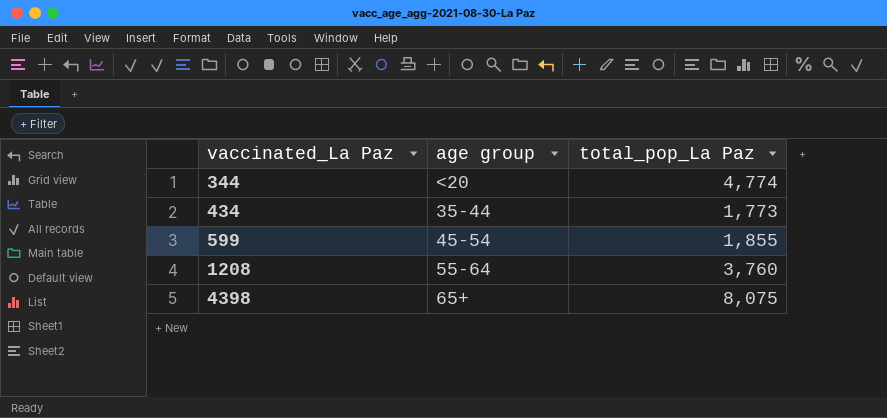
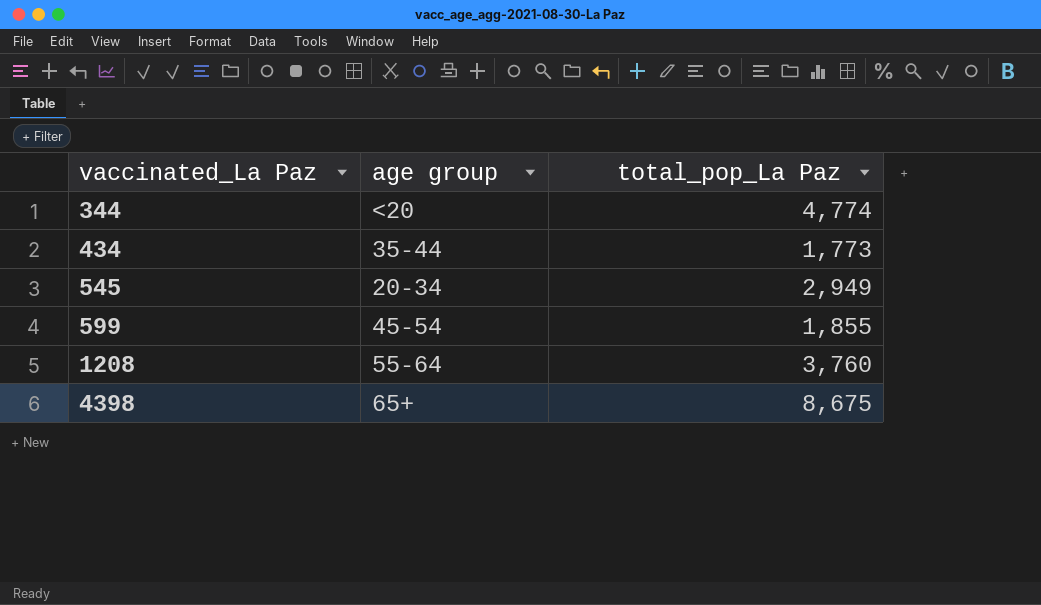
row 545: none -> 20-34 | 2,949
4398 | total_pop_La Paz: 8,075 -> 8,675

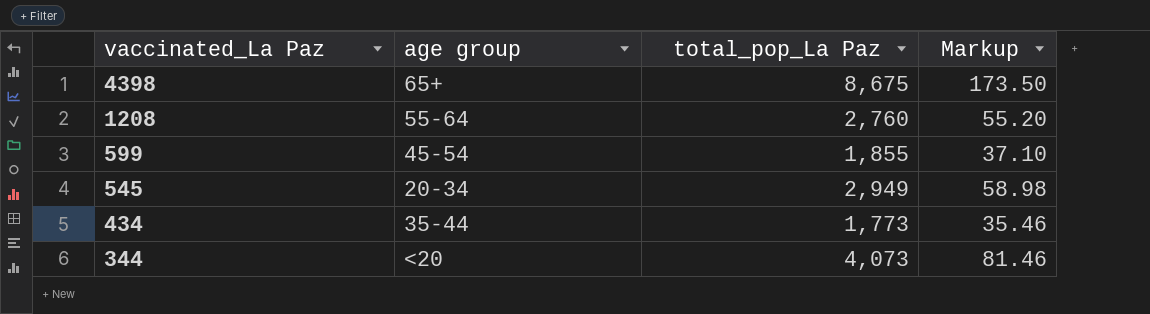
row order: vaccinated_La Paz ascending -> vaccinated_La Paz descending
column Markup | formula: none -> [total_pop_La Paz] * 0.02
1208 | total_pop_La Paz: 3,760 -> 2,760
344 | total_pop_La Paz: 4,774 -> 4,073

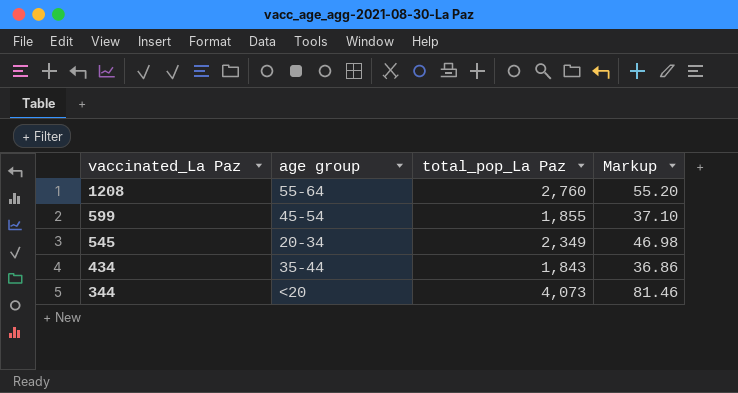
row 4398: 65+ | 8,675 | 173.50 -> none
545 | total_pop_La Paz: 2,949 -> 2,349
545 | Markup: 58.98 -> 46.98
434 | total_pop_La Paz: 1,773 -> 1,843
434 | Markup: 35.46 -> 36.86

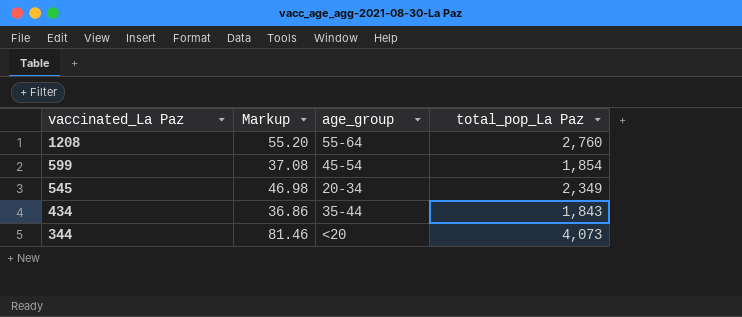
column Markup | position: 4 -> 2
column name: age group -> age_group
599 | Markup: 37.10 -> 37.08
599 | total_pop_La Paz: 1,855 -> 1,854

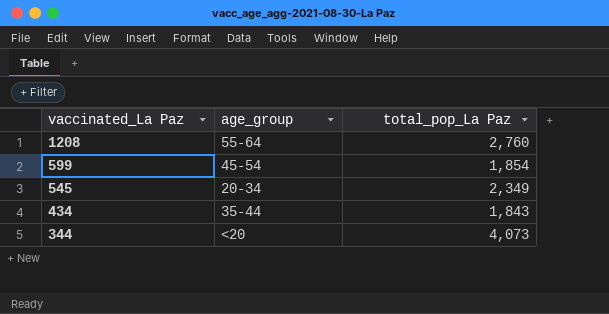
column Markup | formula: [total_pop_La Paz] * 0.02 -> none

